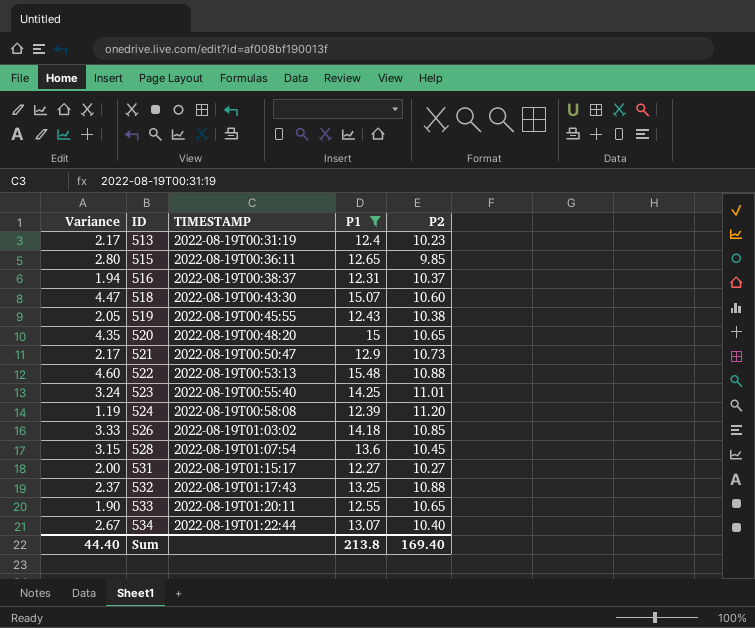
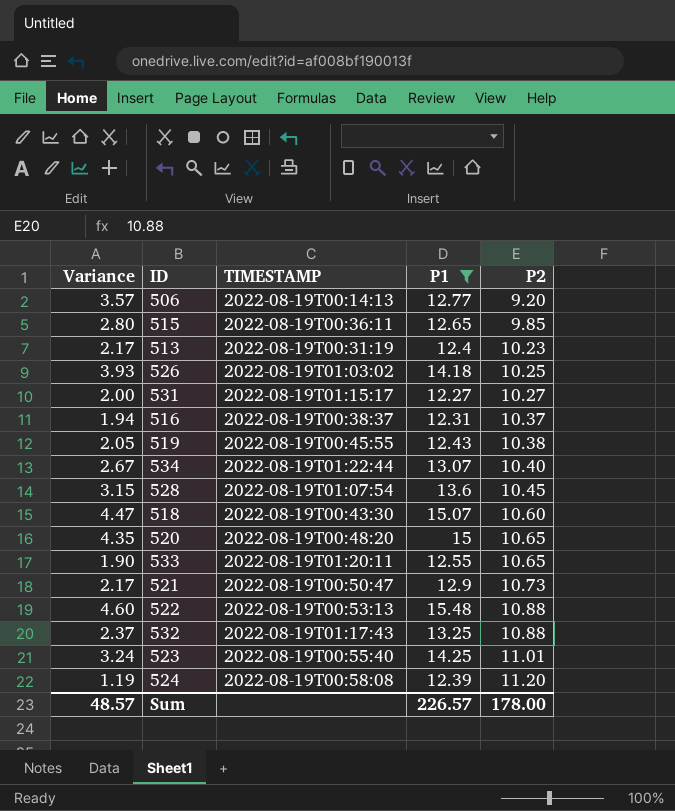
row order: ID ascending -> P2 ascending
row 506: none -> 3.57 | 2022-08-19T00:14:13 | 12.77 | 9.20
526 | Variance: 3.33 -> 3.93
526 | P2: 10.85 -> 10.25
Sum | Variance: 44.40 -> 48.57
Sum | P1: 213.8 -> 226.57
Sum | P2: 169.40 -> 178.00

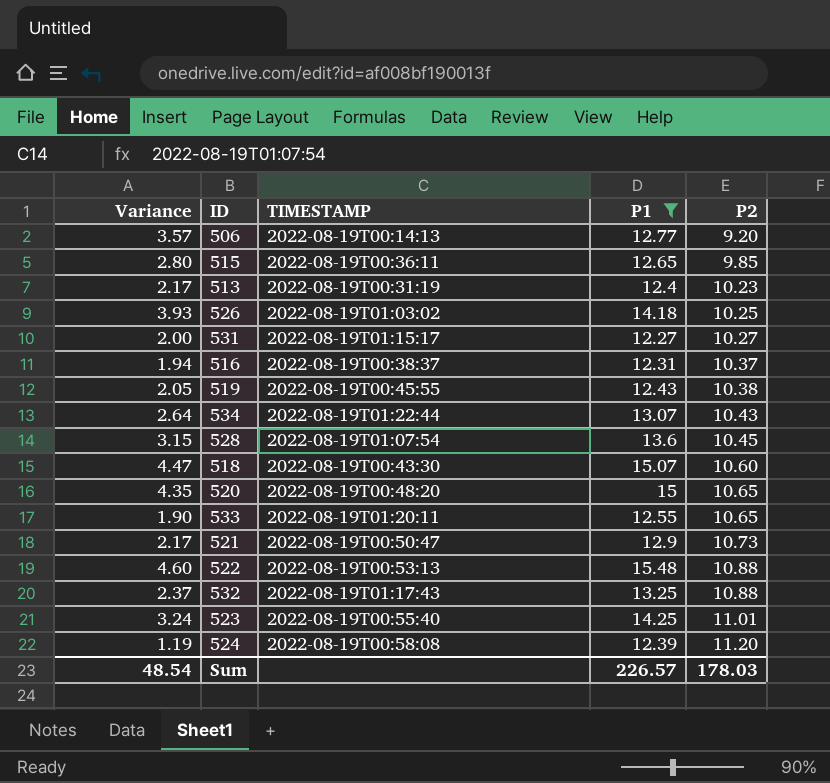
534 | Variance: 2.67 -> 2.64
534 | P2: 10.40 -> 10.43
Sum | Variance: 48.57 -> 48.54
Sum | P2: 178.00 -> 178.03

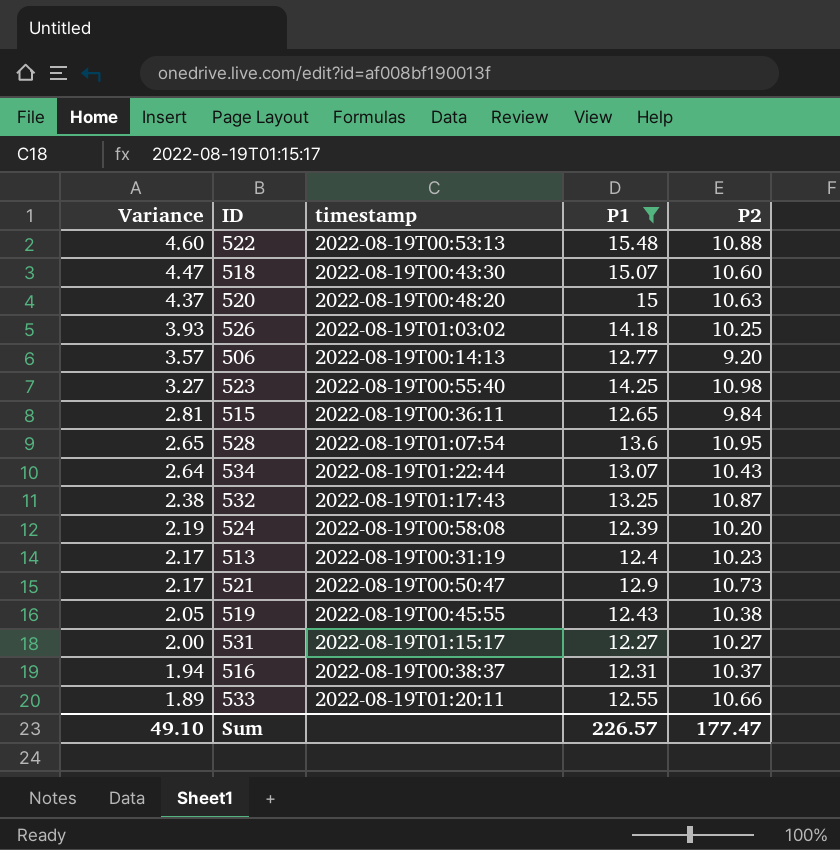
row order: P2 ascending -> Variance descending
column name: TIMESTAMP -> timestamp
520 | Variance: 4.35 -> 4.37
520 | P2: 10.65 -> 10.63
523 | Variance: 3.24 -> 3.27
523 | P2: 11.01 -> 10.98
515 | Variance: 2.80 -> 2.81
515 | P2: 9.85 -> 9.84
528 | Variance: 3.15 -> 2.65
528 | P2: 10.45 -> 10.95
532 | Variance: 2.37 -> 2.38
532 | P2: 10.88 -> 10.87
524 | Variance: 1.19 -> 2.19
524 | P2: 11.20 -> 10.20
533 | Variance: 1.90 -> 1.89
533 | P2: 10.65 -> 10.66
Sum | Variance: 48.54 -> 49.10
Sum | P2: 178.03 -> 177.47

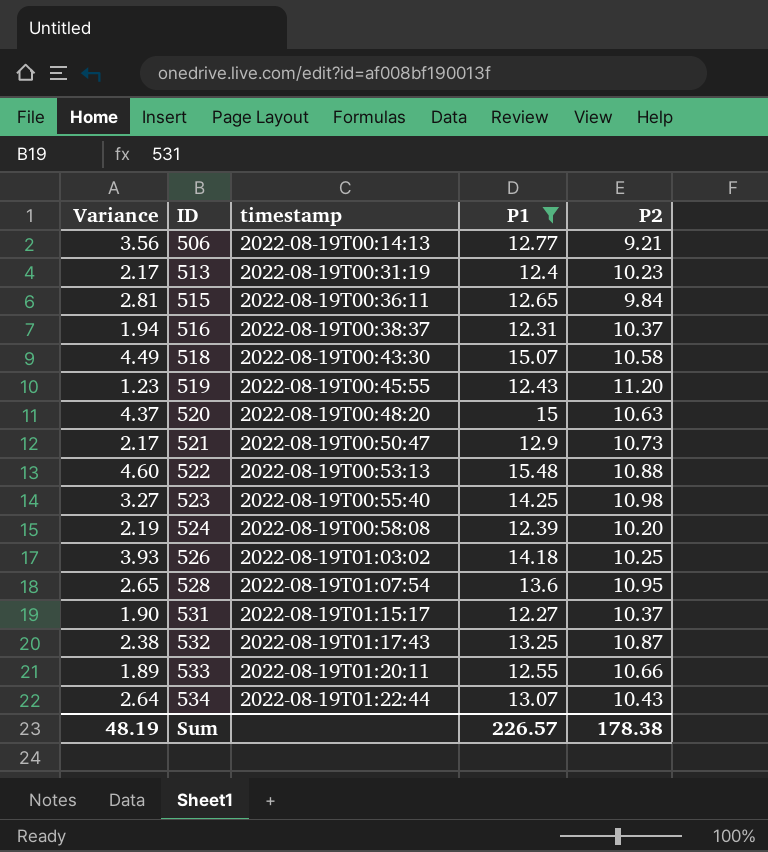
row order: Variance descending -> ID ascending
506 | Variance: 3.57 -> 3.56
506 | P2: 9.20 -> 9.21
518 | Variance: 4.47 -> 4.49
518 | P2: 10.60 -> 10.58
519 | Variance: 2.05 -> 1.23
519 | P2: 10.38 -> 11.20
531 | Variance: 2.00 -> 1.90
531 | P2: 10.27 -> 10.37
Sum | Variance: 49.10 -> 48.19
Sum | P2: 177.47 -> 178.38

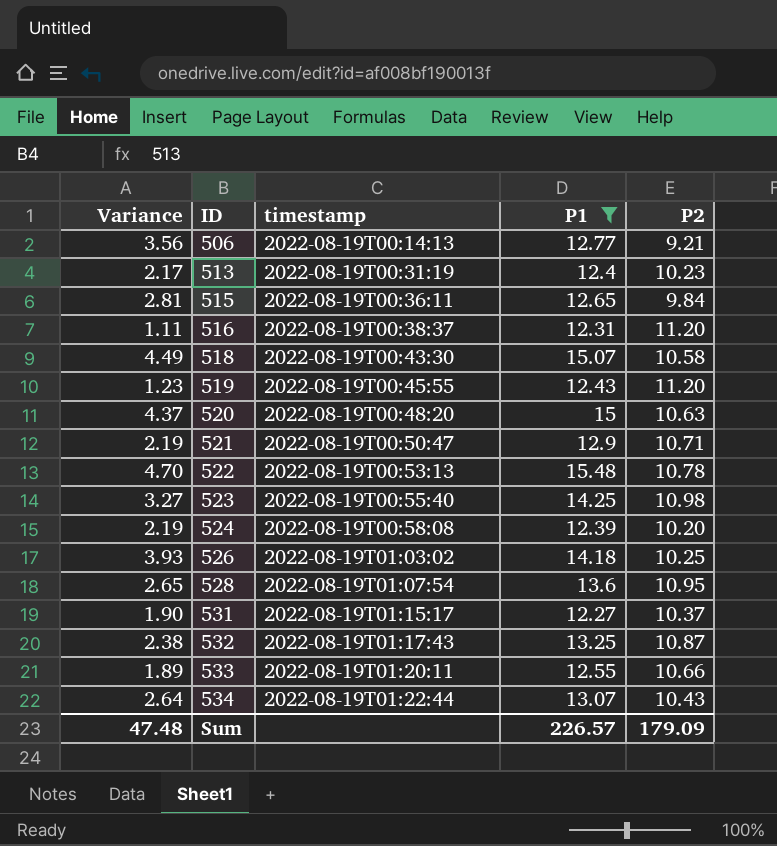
516 | Variance: 1.94 -> 1.11
516 | P2: 10.37 -> 11.20
521 | Variance: 2.17 -> 2.19
521 | P2: 10.73 -> 10.71
522 | Variance: 4.60 -> 4.70
522 | P2: 10.88 -> 10.78
Sum | Variance: 48.19 -> 47.48
Sum | P2: 178.38 -> 179.09

